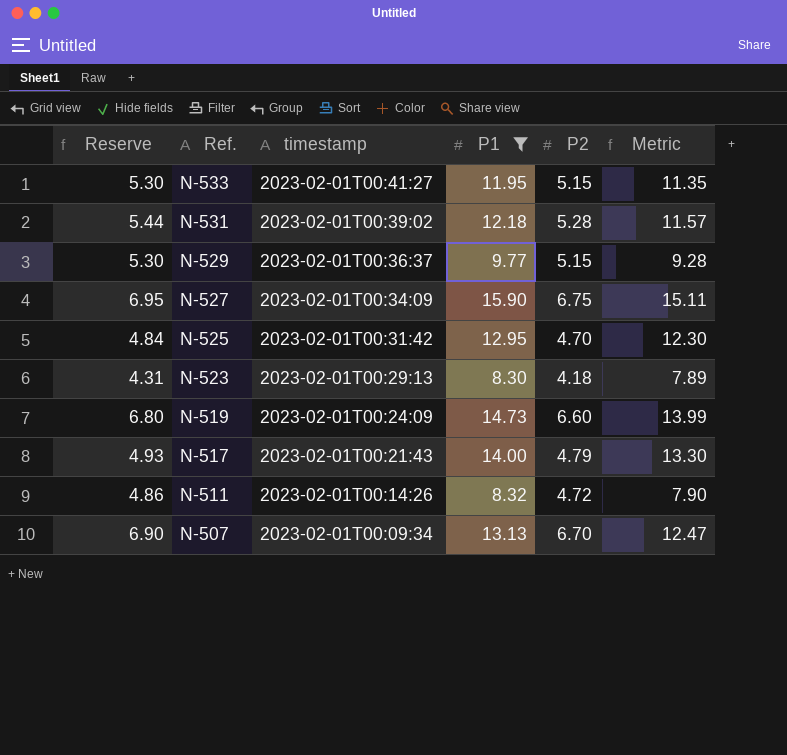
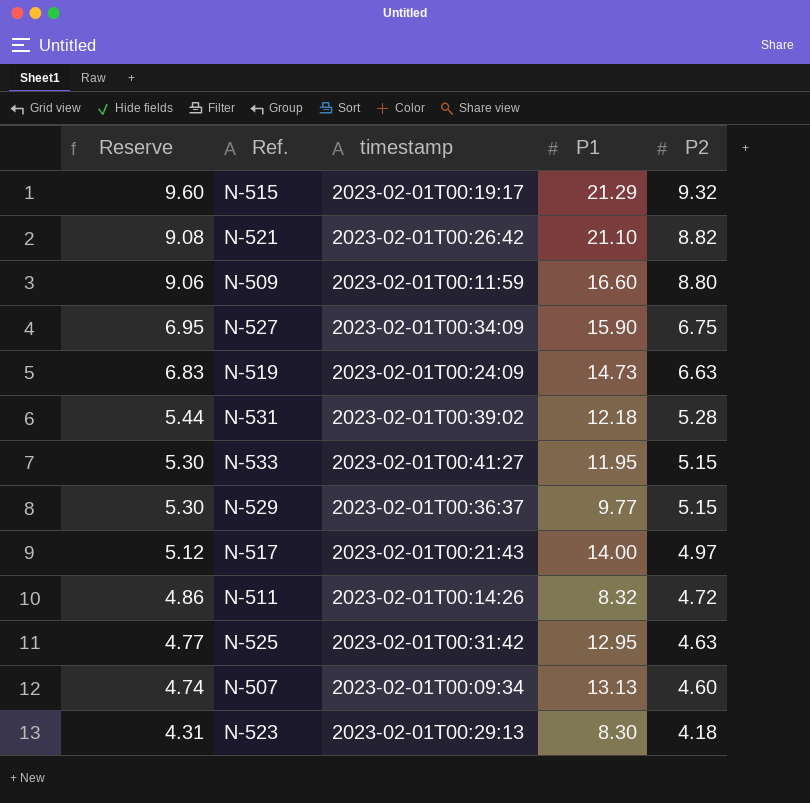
filter: P1 <= 15.90 -> none
row order: Ref. descending -> Reserve descending
column Metric | formula: [P1] * 0.95 -> none
N-519 | Reserve: 6.80 -> 6.83
N-519 | P2: 6.60 -> 6.63
N-517 | Reserve: 4.93 -> 5.12
N-517 | P2: 4.79 -> 4.97
N-525 | Reserve: 4.84 -> 4.77
N-525 | P2: 4.70 -> 4.63
N-507 | Reserve: 6.90 -> 4.74
N-507 | P2: 6.70 -> 4.60

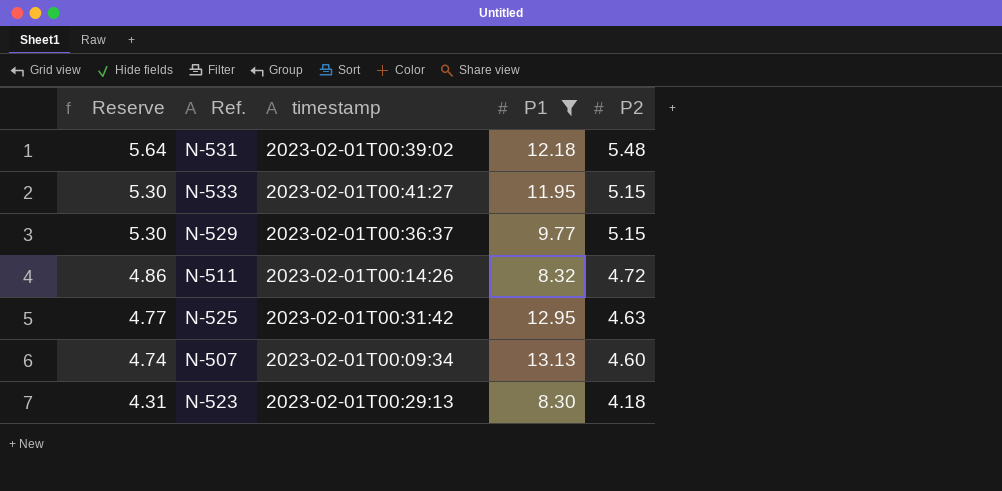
filter: none -> P1 <= 13.13
N-531 | Reserve: 5.44 -> 5.64
N-531 | P2: 5.28 -> 5.48

